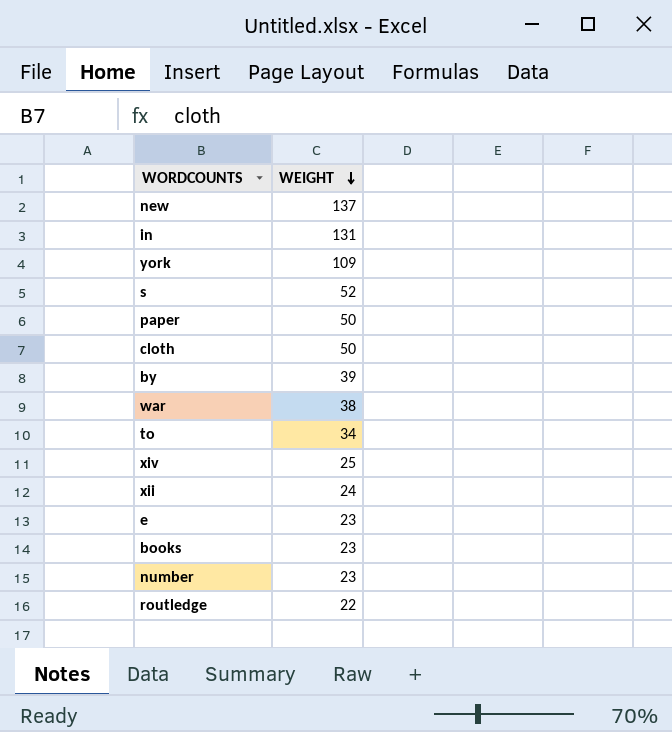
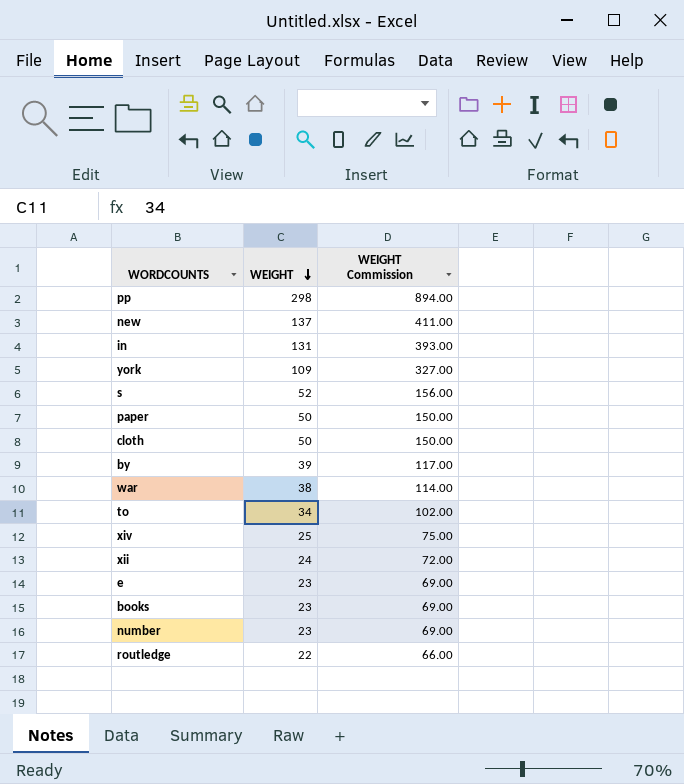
column WEIGHT Commission | formula: none -> [WEIGHT] * 3
row pp: none -> 298 | 894.00

